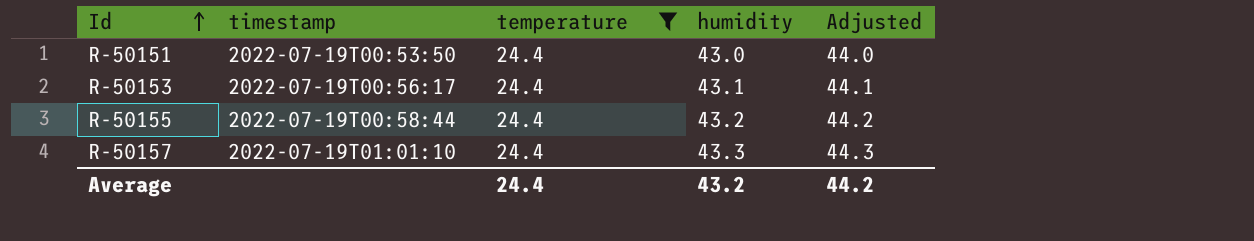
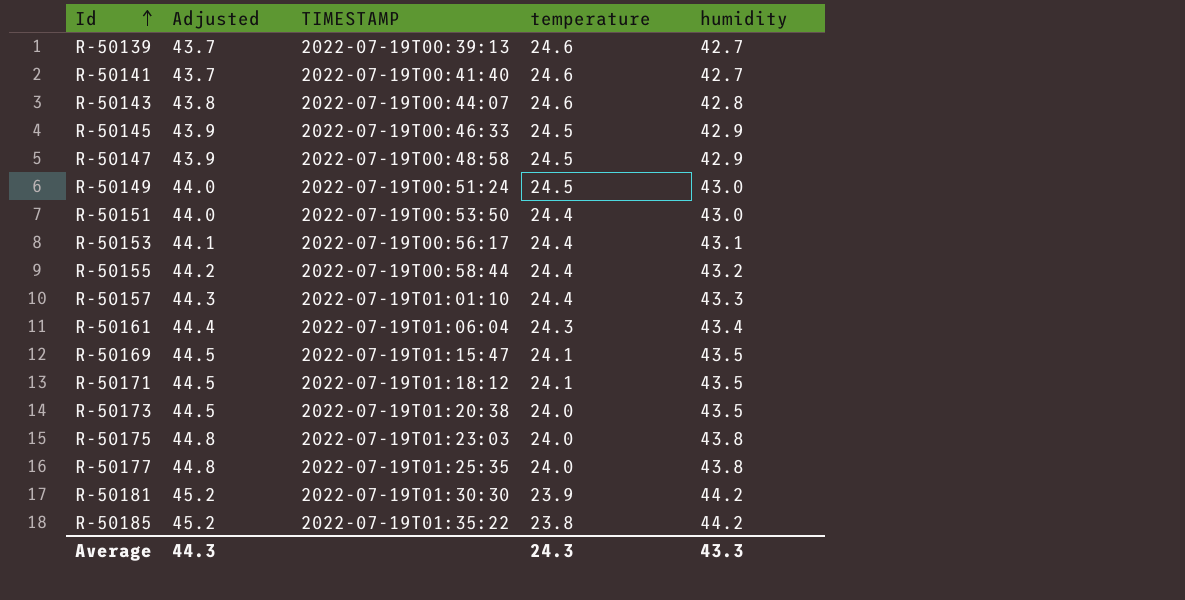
filter: temperature = 24.4 -> none
column Adjusted | position: 5 -> 2
column name: timestamp -> TIMESTAMP
Average | Adjusted: 44.2 -> 44.3
Average | temperature: 24.4 -> 24.3
Average | humidity: 43.2 -> 43.3

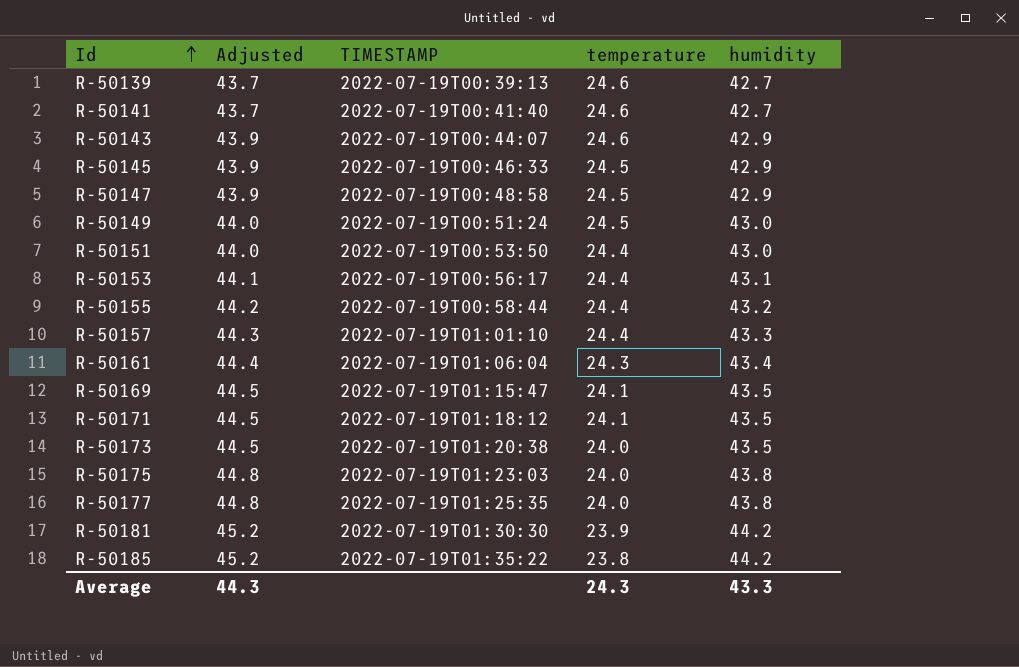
R-50143 | Adjusted: 43.8 -> 43.9
R-50143 | humidity: 42.8 -> 42.9

